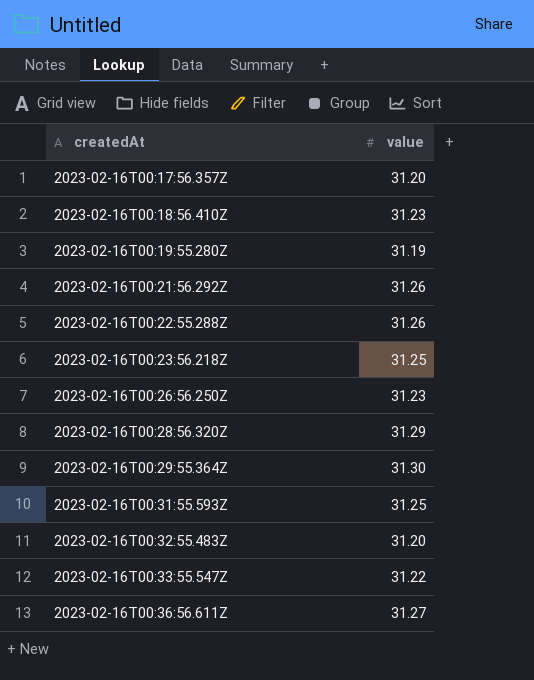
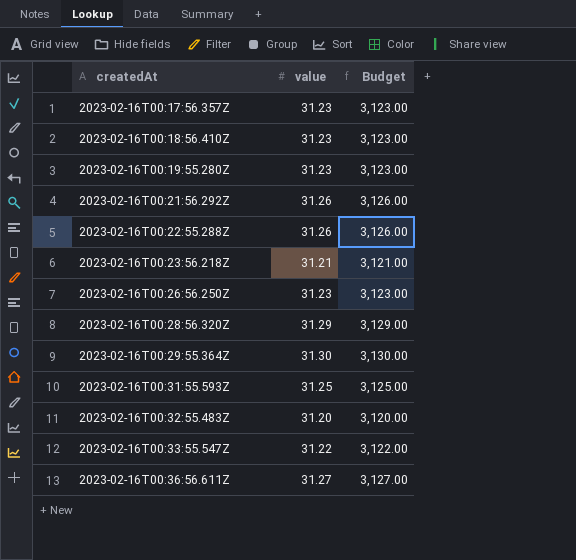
column Budget | formula: none -> [value] * 100
2023-02-16T00:17:56.357Z | value: 31.20 -> 31.23
2023-02-16T00:19:55.280Z | value: 31.19 -> 31.23
2023-02-16T00:23:56.218Z | value: 31.25 -> 31.21

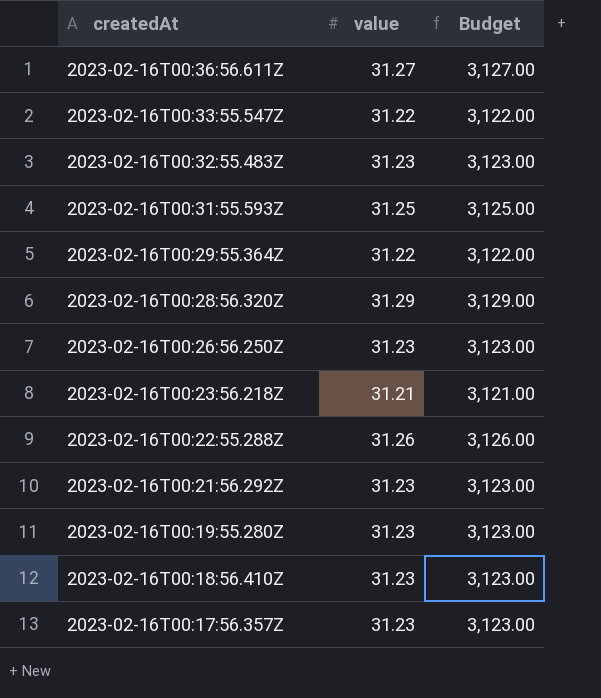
row order: createdAt ascending -> createdAt descending
2023-02-16T00:32:55.483Z | value: 31.20 -> 31.23
2023-02-16T00:32:55.483Z | Budget: 3,120.00 -> 3,123.00
2023-02-16T00:29:55.364Z | value: 31.30 -> 31.22
2023-02-16T00:29:55.364Z | Budget: 3,130.00 -> 3,122.00
2023-02-16T00:21:56.292Z | value: 31.26 -> 31.23
2023-02-16T00:21:56.292Z | Budget: 3,126.00 -> 3,123.00

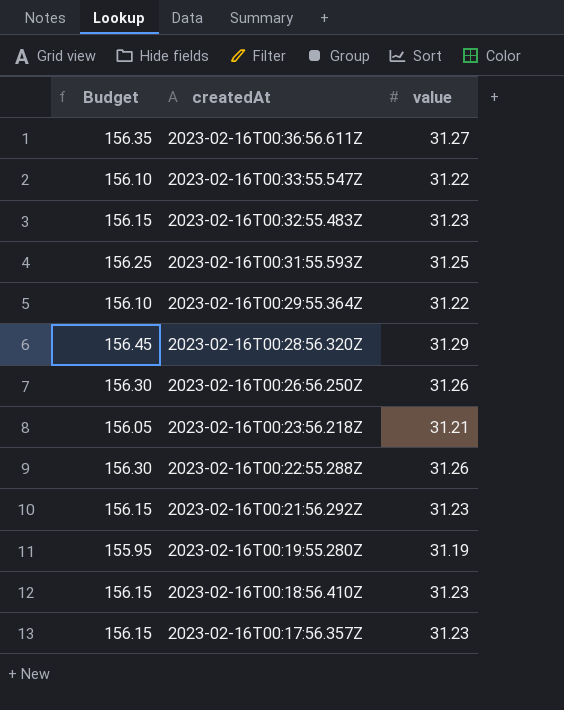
column Budget | formula: [value] * 100 -> [value] * 5
column Budget | position: 3 -> 1
2023-02-16T00:26:56.250Z | value: 31.23 -> 31.26
2023-02-16T00:19:55.280Z | value: 31.23 -> 31.19

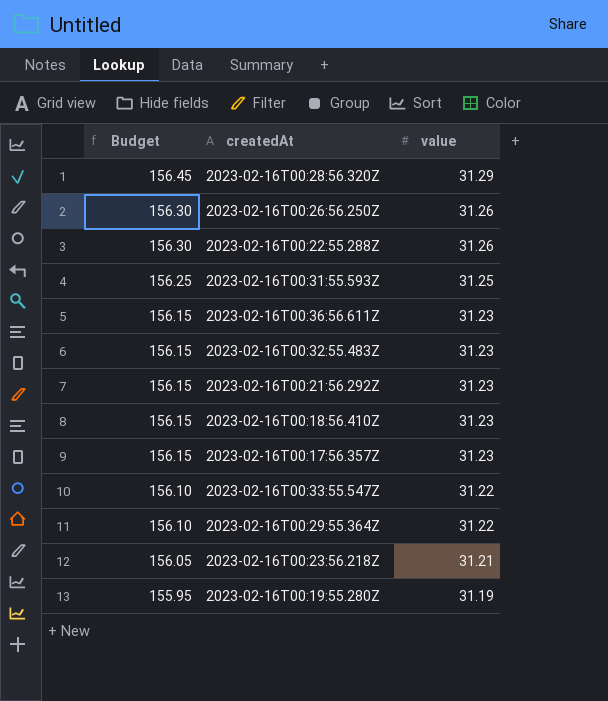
row order: createdAt descending -> Budget descending
2023-02-16T00:36:56.611Z | Budget: 156.35 -> 156.15
2023-02-16T00:36:56.611Z | value: 31.27 -> 31.23

